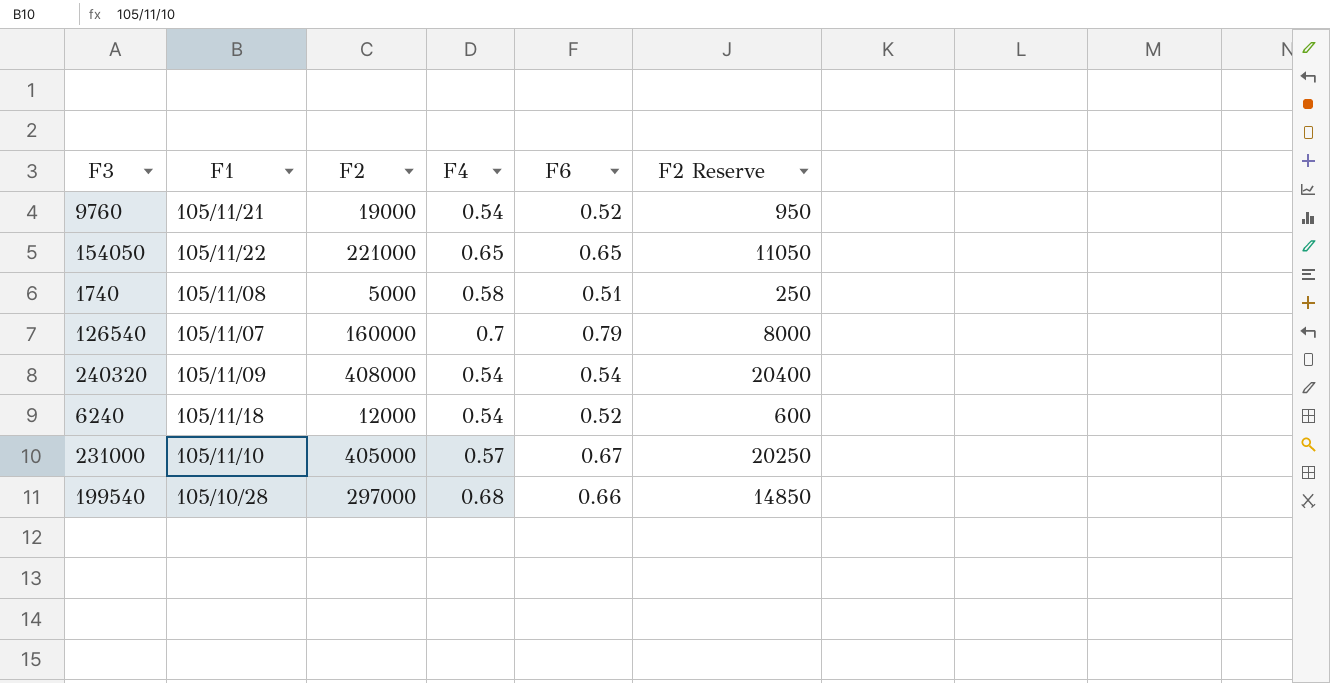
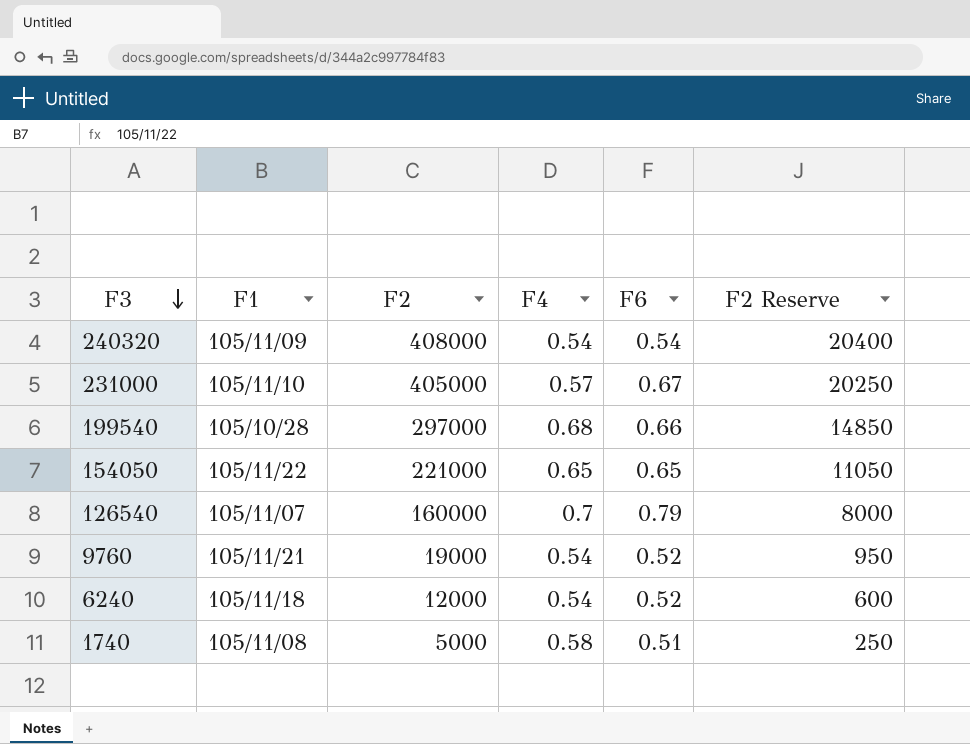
row order: none -> F3 descending

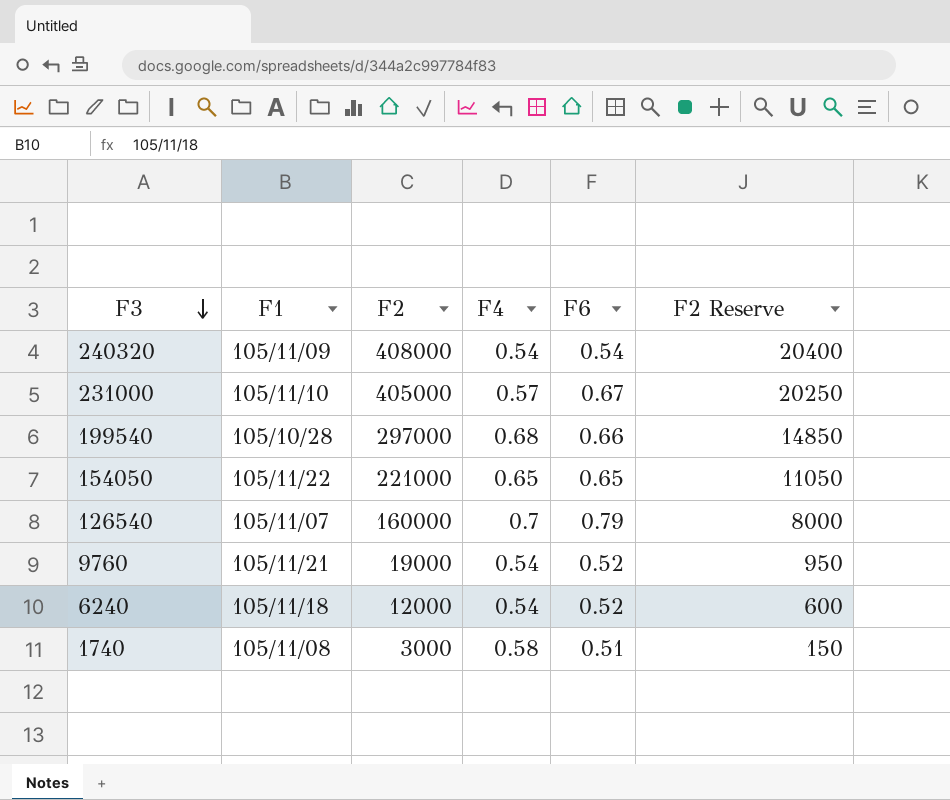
1740 | F2: 5000 -> 3000
1740 | F2 Reserve: 250 -> 150

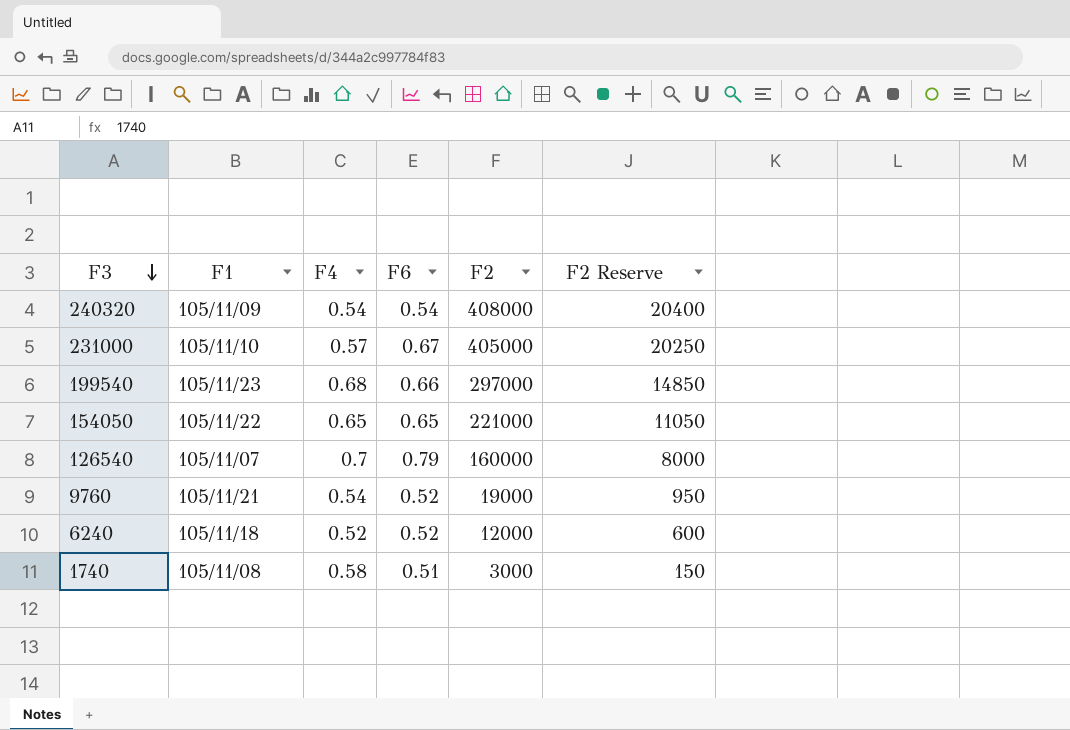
column F2 | position: 3 -> 5
199540 | F1: 105/10/28 -> 105/11/23
6240 | F4: 0.54 -> 0.52

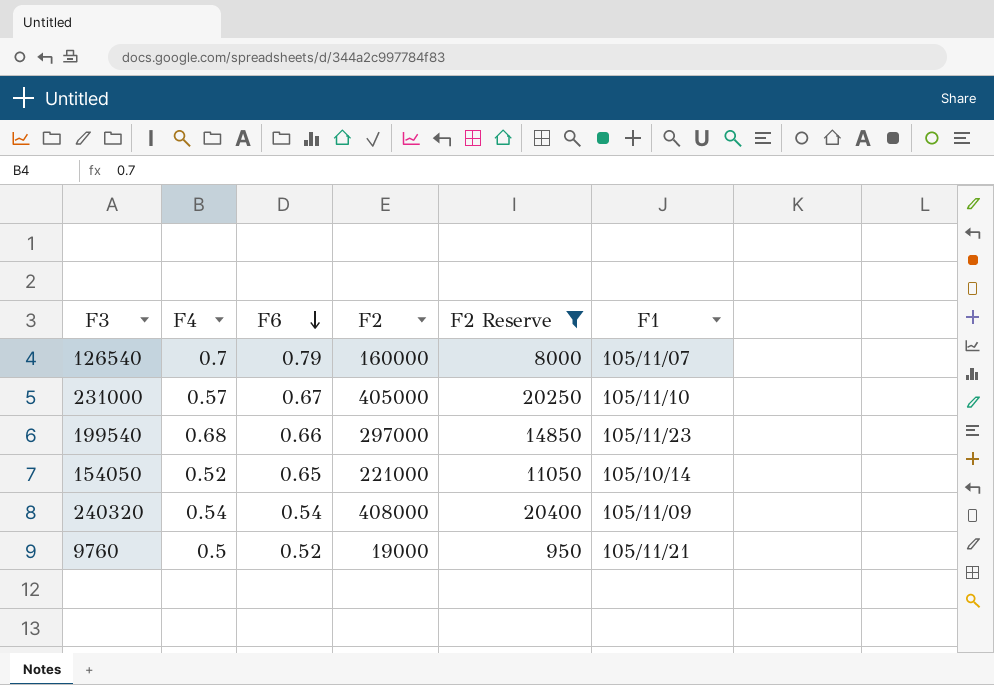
filter: none -> F2 Reserve >= 950
row order: F3 descending -> F6 descending
column F1 | position: 2 -> 6
154050 | F4: 0.65 -> 0.52
154050 | F1: 105/11/22 -> 105/10/14
9760 | F4: 0.54 -> 0.5

